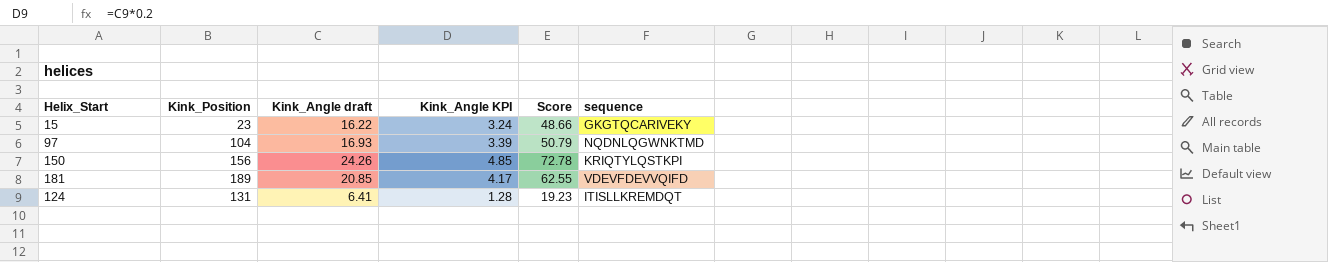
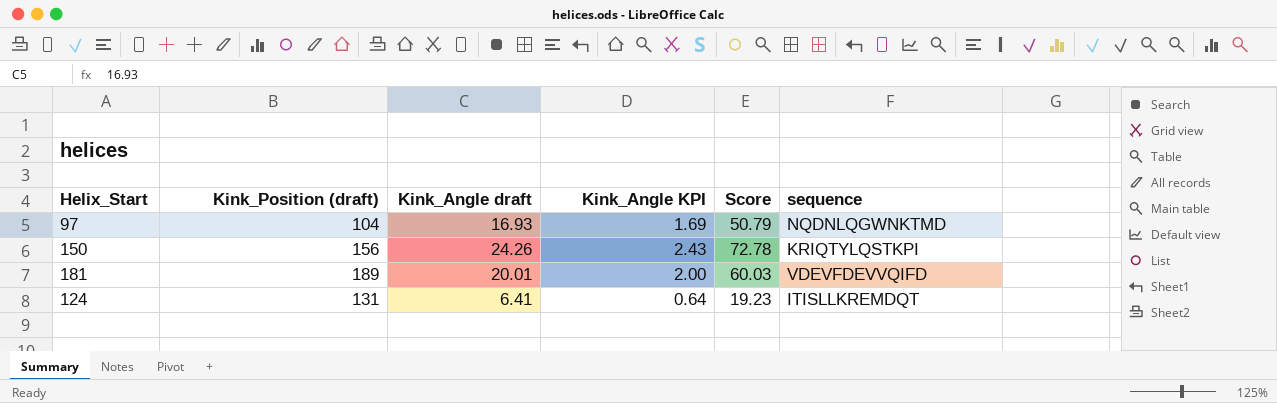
column name: Kink_Position -> Kink_Position (draft)
column Kink_Angle KPI | formula: [Kink_Angle draft] * 0.2 -> [Kink_Angle draft] * 0.1
row 15: 23 | 16.22 | 3.24 | 48.66 | GKGTQCARIVEKY -> none
181 | Kink_Angle draft: 20.85 -> 20.01
181 | Score: 62.55 -> 60.03

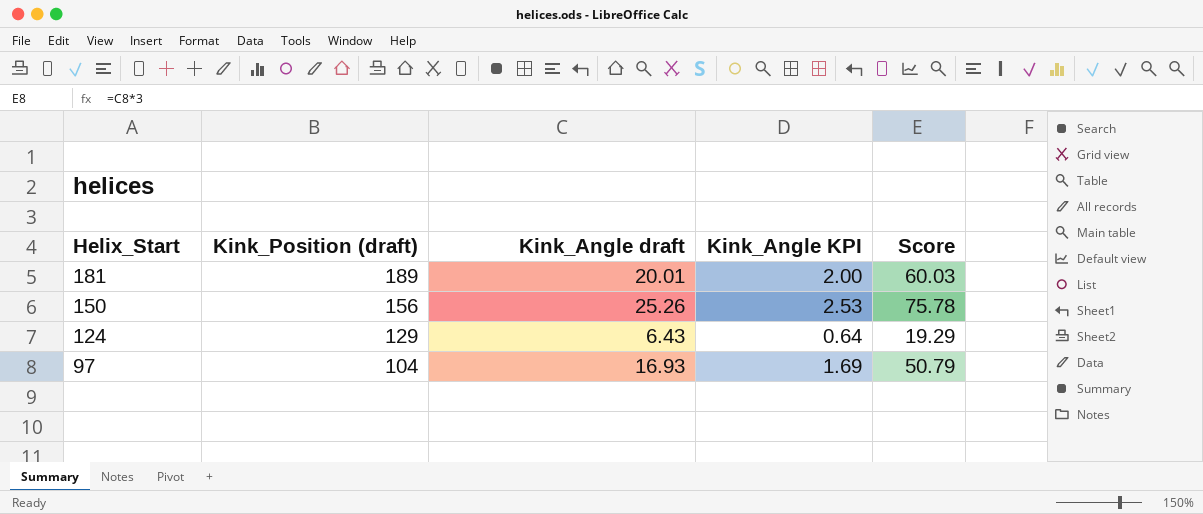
row order: none -> Helix_Start descending
column sequence | position: 6 -> none
150 | Kink_Angle draft: 24.26 -> 25.26
150 | Kink_Angle KPI: 2.43 -> 2.53
150 | Score: 72.78 -> 75.78
124 | Kink_Position (draft): 131 -> 129
124 | Kink_Angle draft: 6.41 -> 6.43
124 | Score: 19.23 -> 19.29

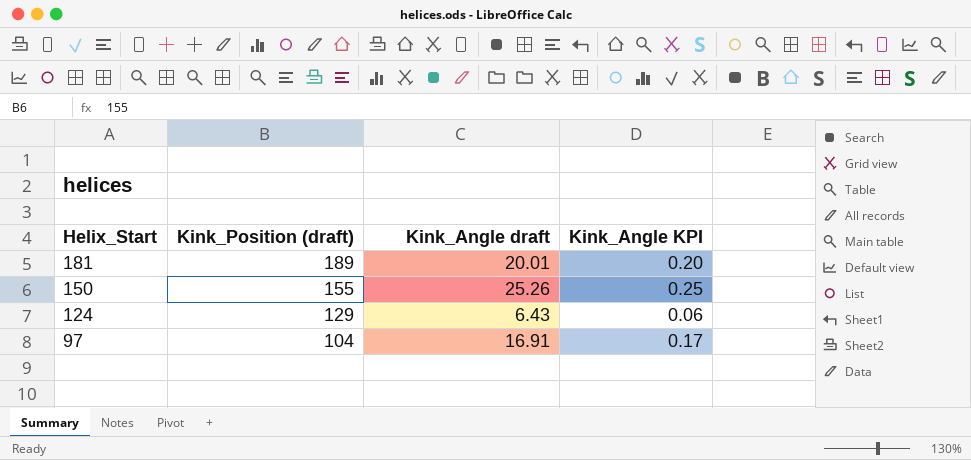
column Score | formula: [Kink_Angle draft] * 3 -> none
column Kink_Angle KPI | formula: [Kink_Angle draft] * 0.1 -> [Kink_Angle draft] * 0.01
150 | Kink_Position (draft): 156 -> 155
97 | Kink_Angle draft: 16.93 -> 16.91

